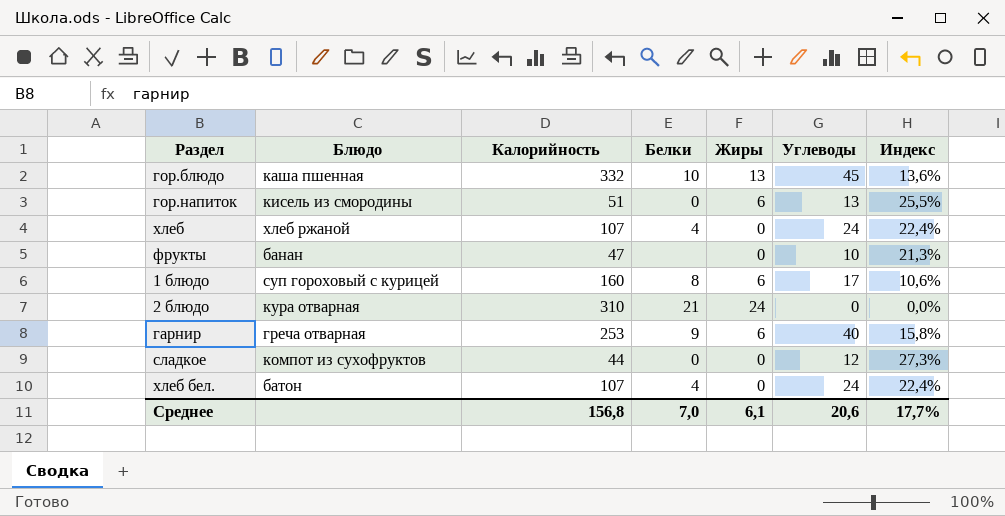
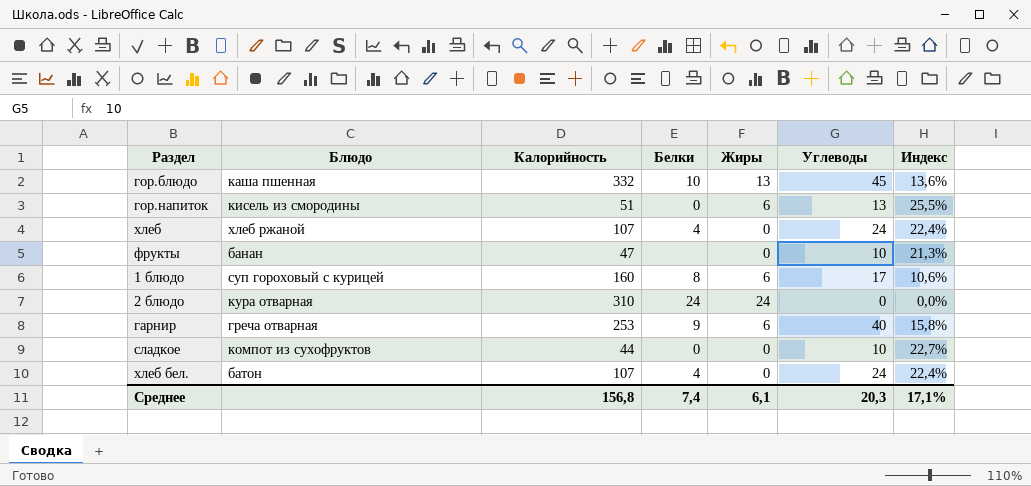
2 блюдо | Белки: 21 -> 24
сладкое | Углеводы: 12 -> 10
сладкое | Индекс: 27,3% -> 22,7%
Среднее | Белки: 7,0 -> 7,4
Среднее | Углеводы: 20,6 -> 20,3
Среднее | Индекс: 17,7% -> 17,1%

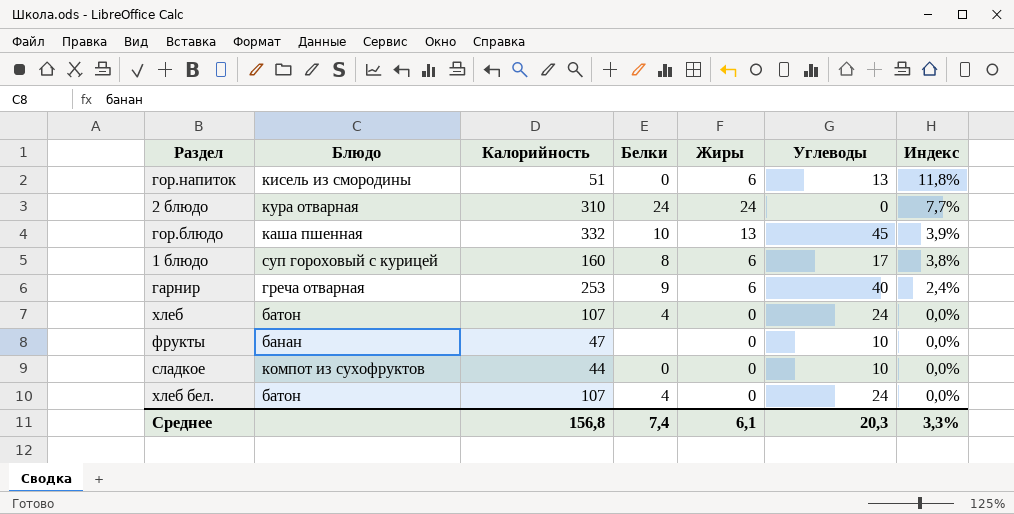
row order: none -> Индекс descending
column Индекс | formula: [Углеводы] / [Калорийность] -> [Жиры] / [Калорийность]
хлеб | Блюдо: хлеб ржаной -> батон
Среднее | Индекс: 17,1% -> 3,3%

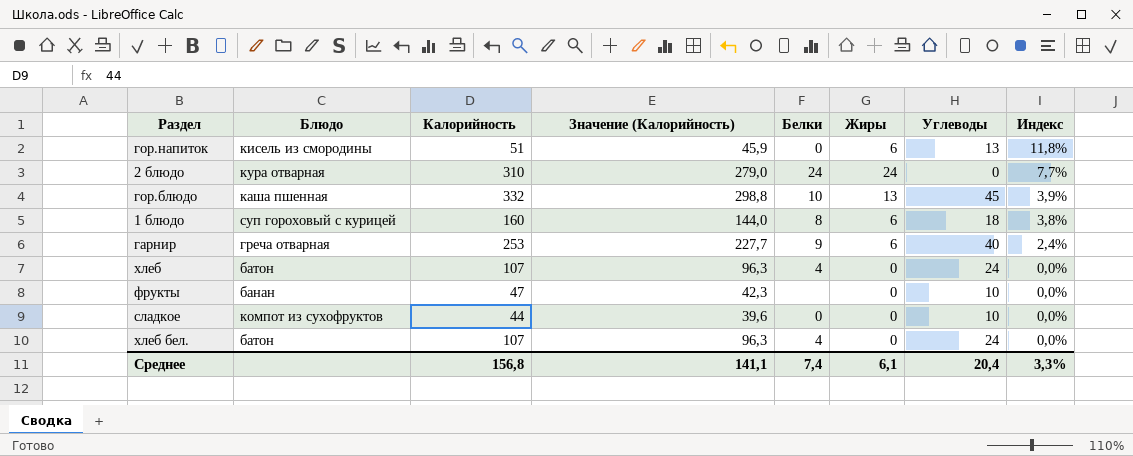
column Значение (Калорийность) | formula: none -> [Калорийность] * 0,9
1 блюдо | Углеводы: 17 -> 18
Среднее | Углеводы: 20,3 -> 20,4

